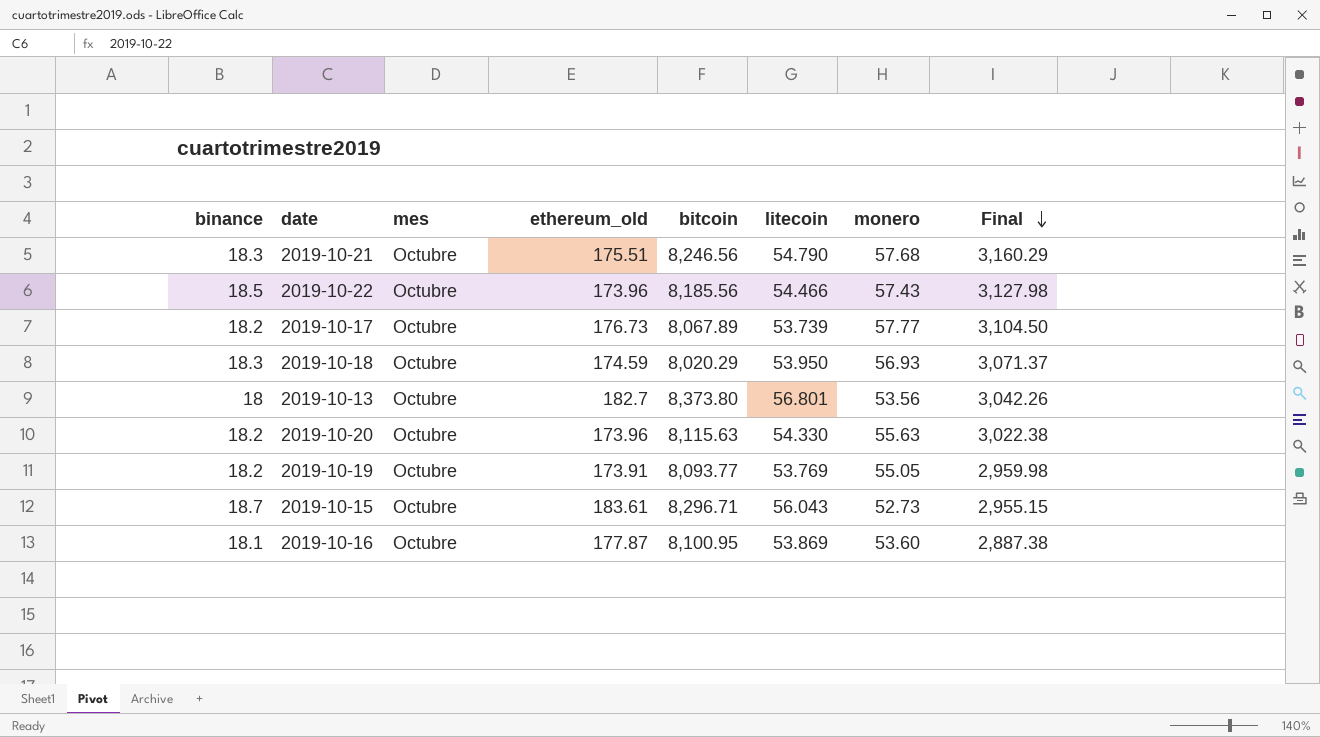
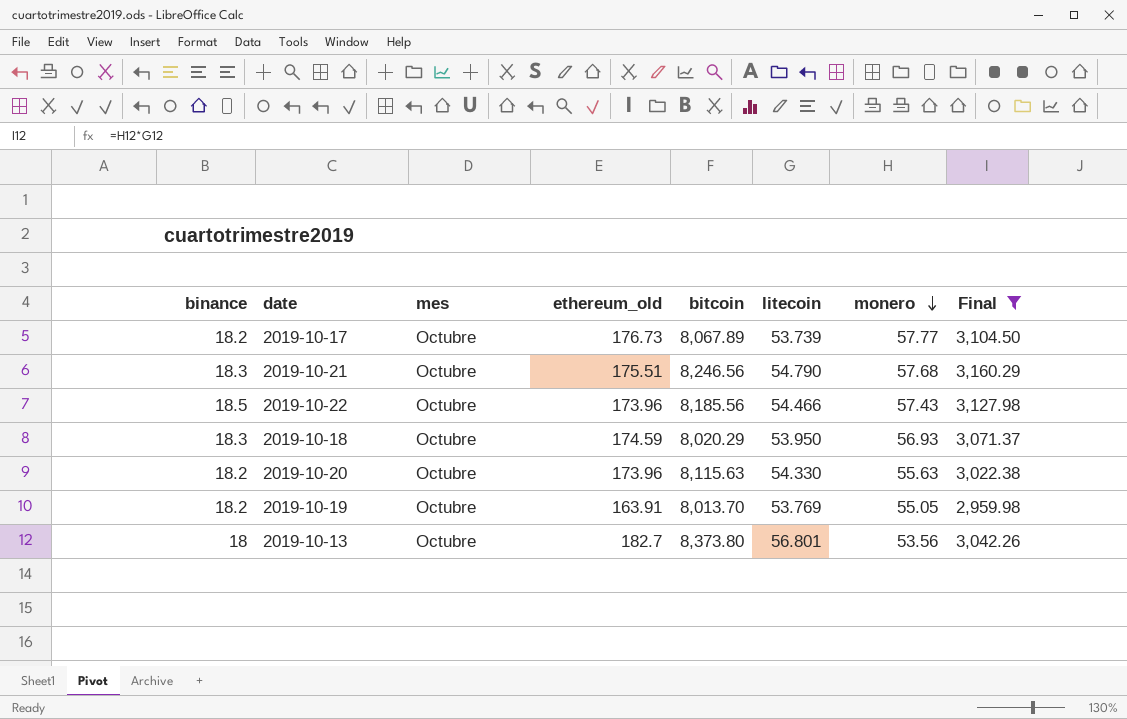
filter: none -> Final >= 2,959.98
row order: Final descending -> monero descending
2019-10-19 | ethereum_old: 173.91 -> 163.91
2019-10-19 | bitcoin: 8,093.77 -> 8,013.70

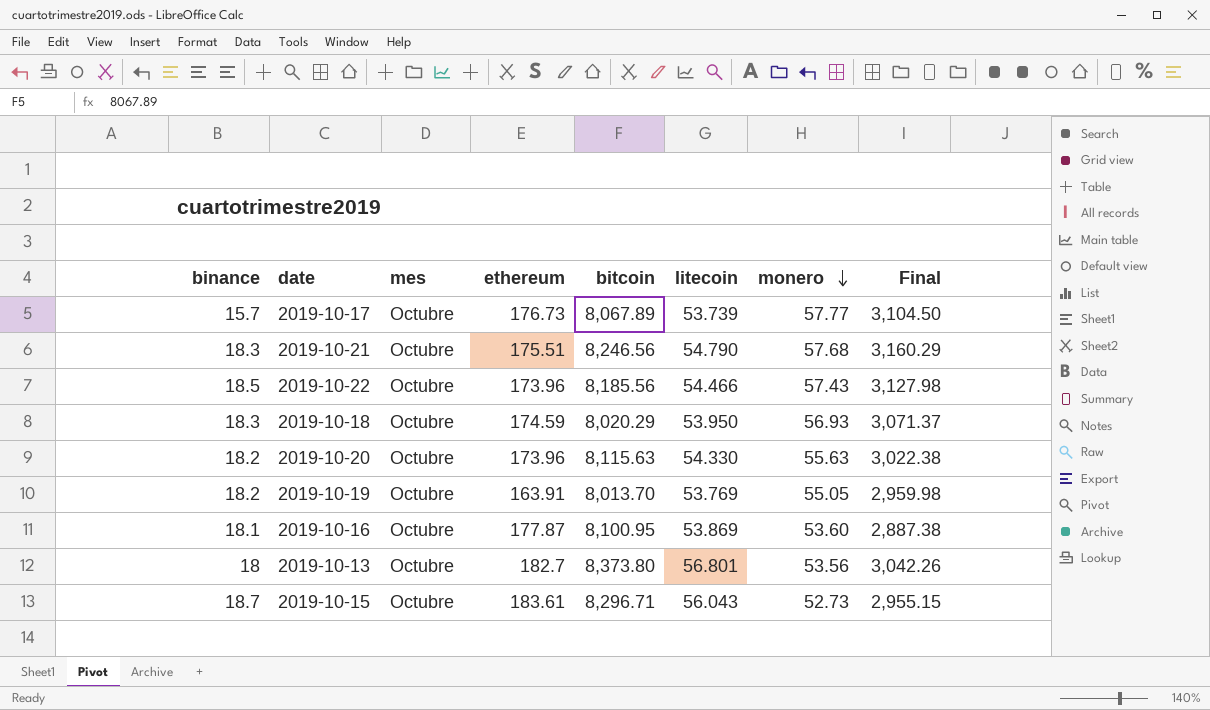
filter: Final >= 2,959.98 -> none
column name: ethereum_old -> ethereum
2019-10-17 | binance: 18.2 -> 15.7

